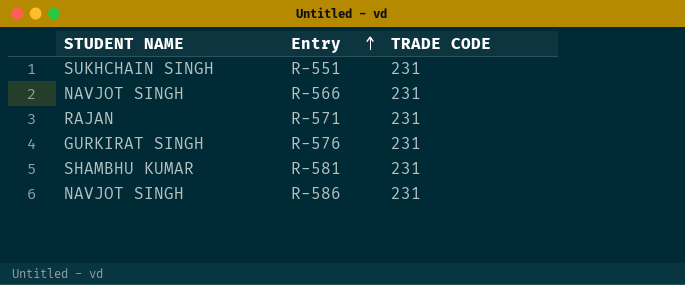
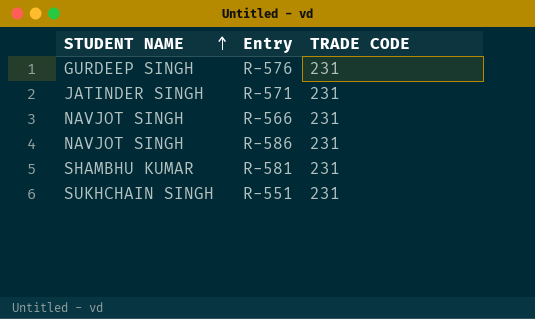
row order: Entry ascending -> STUDENT NAME ascending
R-576 | STUDENT NAME: GURKIRAT SINGH -> GURDEEP SINGH
R-571 | STUDENT NAME: RAJAN -> JATINDER SINGH

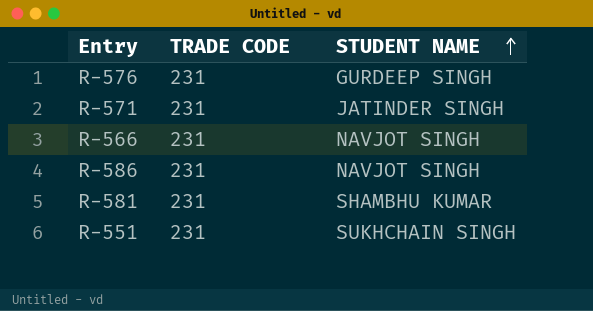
column STUDENT NAME | position: 1 -> 3

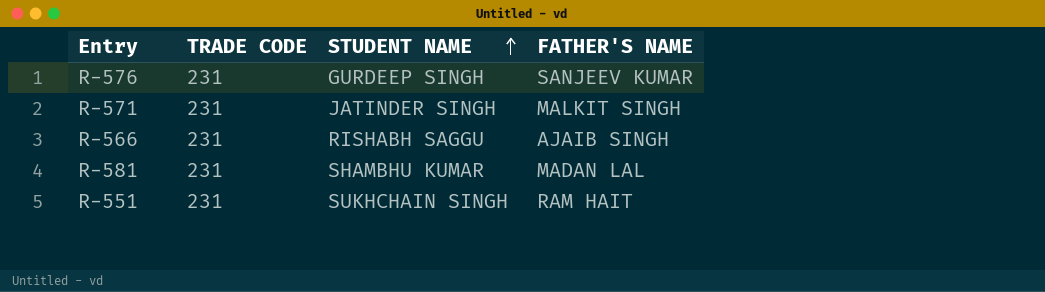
column FATHER'S NAME | position: none -> 4
row R-586: 231 | NAVJOT SINGH -> none
R-566 | STUDENT NAME: NAVJOT SINGH -> RISHABH SAGGU

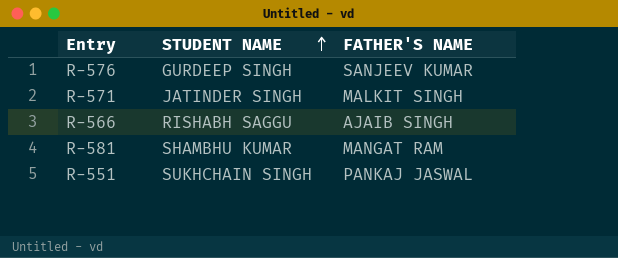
column TRADE CODE | position: 2 -> none
R-581 | FATHER'S NAME: MADAN LAL -> MANGAT RAM
R-551 | FATHER'S NAME: RAM HAIT -> PANKAJ JASWAL

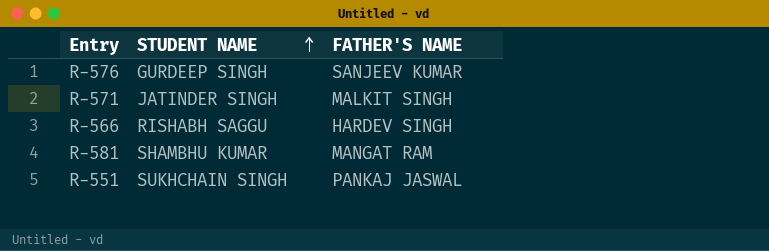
R-566 | FATHER'S NAME: AJAIB SINGH -> HARDEV SINGH

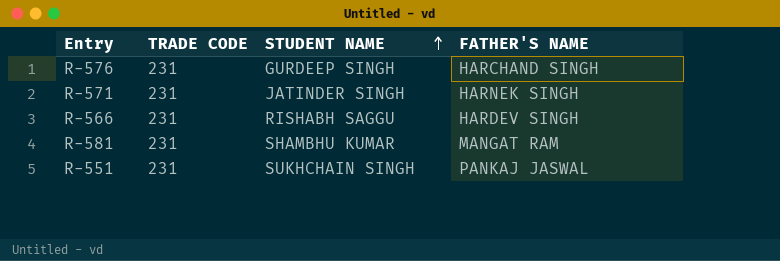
column TRADE CODE | position: none -> 2
R-576 | FATHER'S NAME: SANJEEV KUMAR -> HARCHAND SINGH
R-571 | FATHER'S NAME: MALKIT SINGH -> HARNEK SINGH

